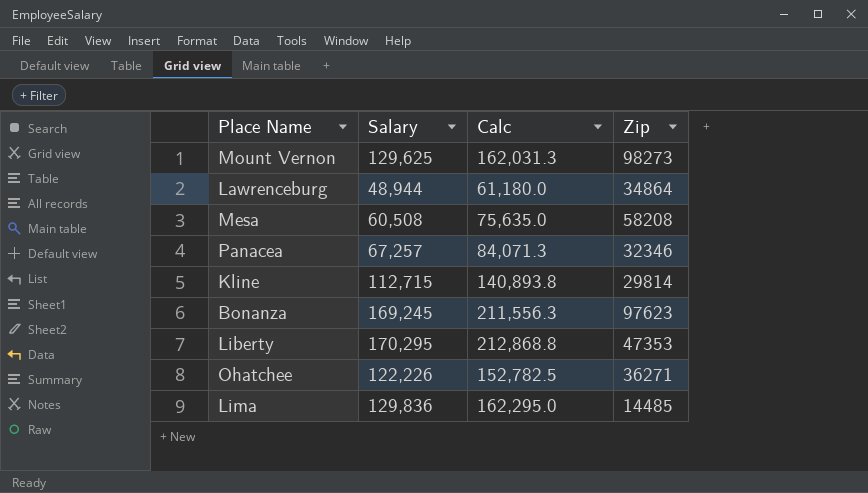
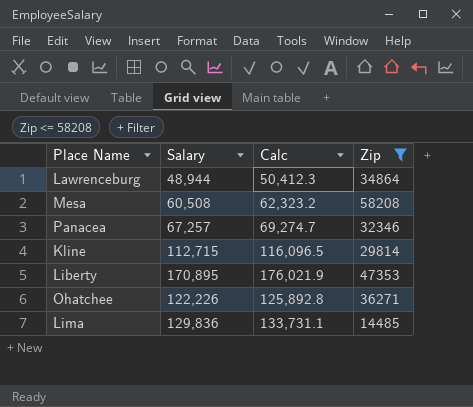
filter: none -> Zip <= 58208
column Calc | formula: [Salary] * 1.25 -> [Salary] * 1.03
Liberty | Salary: 170,295 -> 170,895

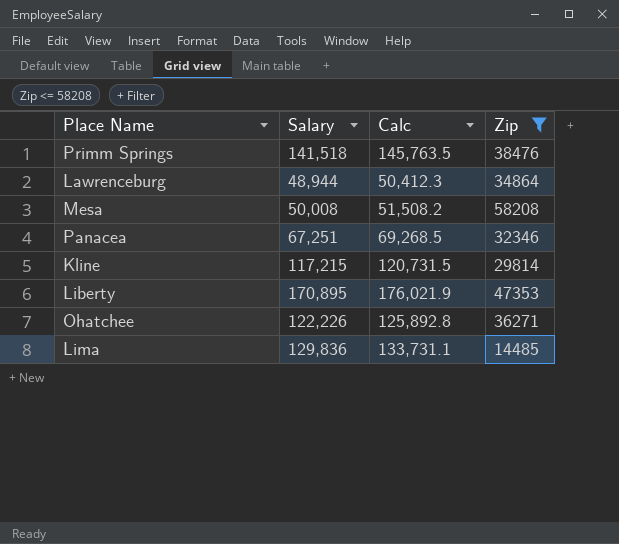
row Primm Springs: none -> 141,518 | 145,763.5 | 38476
Mesa | Salary: 60,508 -> 50,008
Mesa | Calc: 62,323.2 -> 51,508.2
Panacea | Salary: 67,257 -> 67,251
Panacea | Calc: 69,274.7 -> 69,268.5
Kline | Salary: 112,715 -> 117,215
Kline | Calc: 116,096.5 -> 120,731.5

